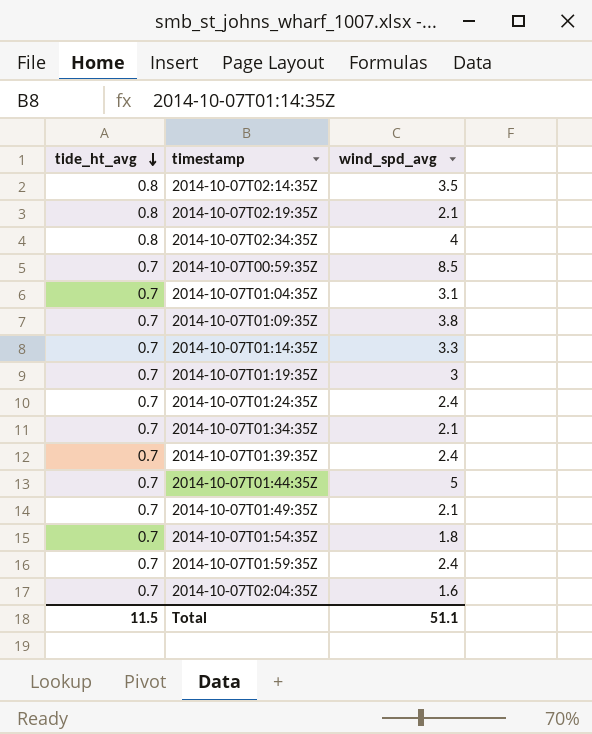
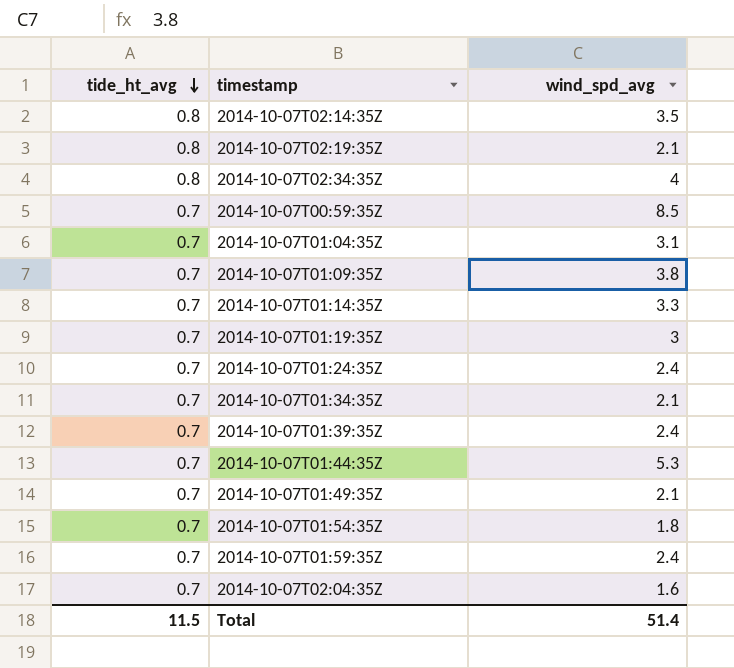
2014-10-07T01:44:35Z | wind_spd_avg: 5 -> 5.3
Total | wind_spd_avg: 51.1 -> 51.4

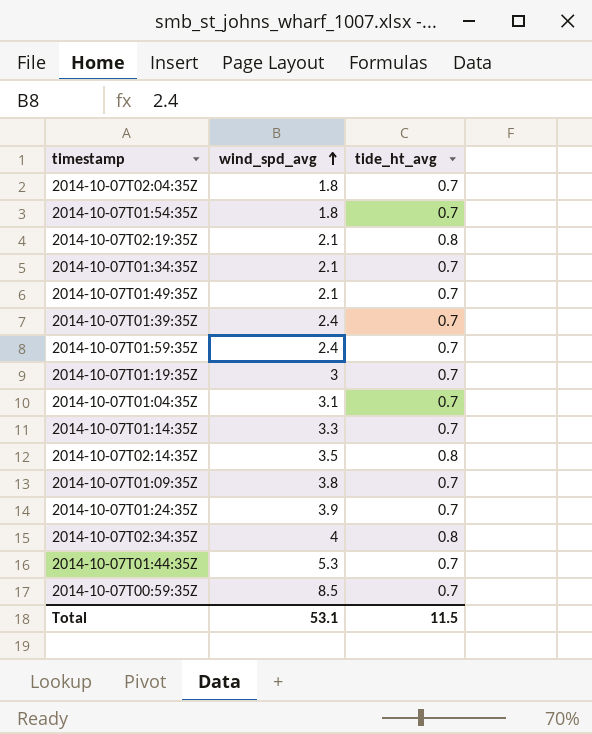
row order: tide_ht_avg descending -> wind_spd_avg ascending
column tide_ht_avg | position: 1 -> 3
2014-10-07T02:04:35Z | wind_spd_avg: 1.6 -> 1.8
2014-10-07T01:24:35Z | wind_spd_avg: 2.4 -> 3.9
Total | wind_spd_avg: 51.4 -> 53.1

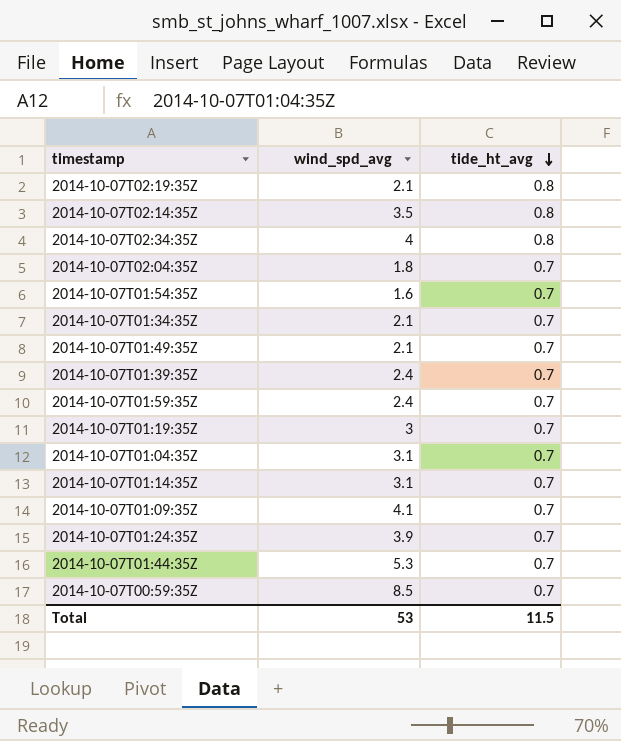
row order: wind_spd_avg ascending -> tide_ht_avg descending
2014-10-07T01:54:35Z | wind_spd_avg: 1.8 -> 1.6
2014-10-07T01:14:35Z | wind_spd_avg: 3.3 -> 3.1
2014-10-07T01:09:35Z | wind_spd_avg: 3.8 -> 4.1
Total | wind_spd_avg: 53.1 -> 53

